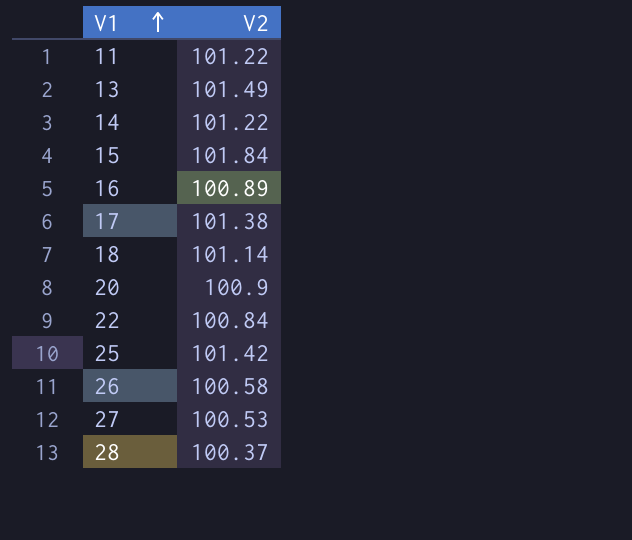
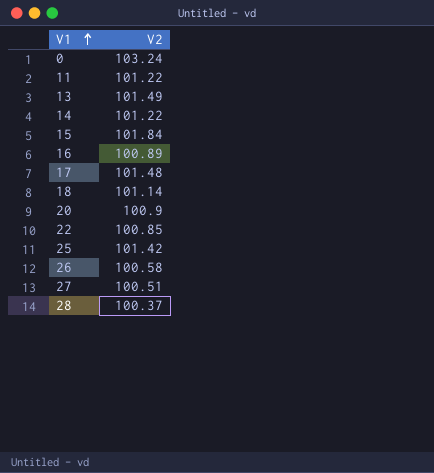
row 0: none -> 103.24
17 | V2: 101.38 -> 101.48
22 | V2: 100.84 -> 100.85
27 | V2: 100.53 -> 100.51

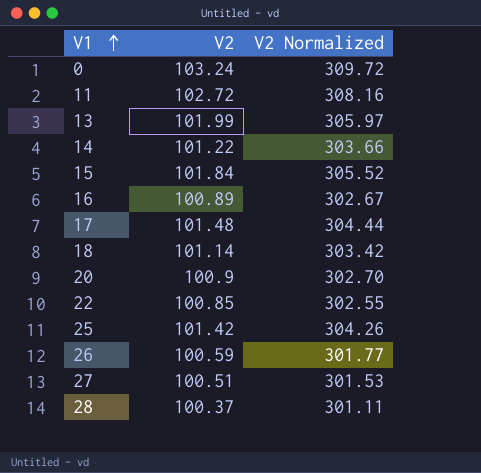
column V2 Normalized | formula: none -> [V2] * 3
11 | V2: 101.22 -> 102.72
13 | V2: 101.49 -> 101.99
26 | V2: 100.58 -> 100.59

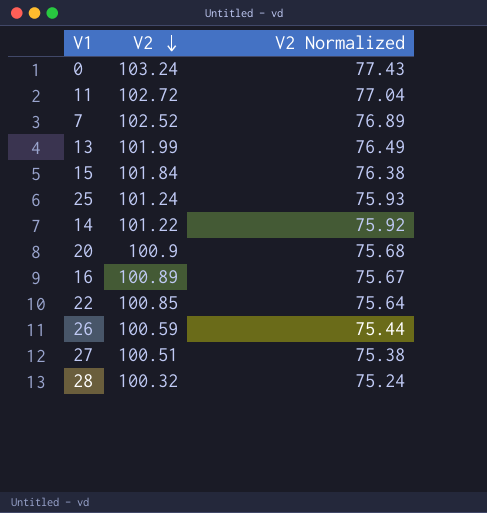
row order: V1 ascending -> V2 descending
column V2 Normalized | formula: [V2] * 3 -> [V2] * 0.75
row 17: 101.48 | 304.44 -> none
row 18: 101.14 | 303.42 -> none
row 7: none -> 102.52 | 76.89
25 | V2: 101.42 -> 101.24
28 | V2: 100.37 -> 100.32

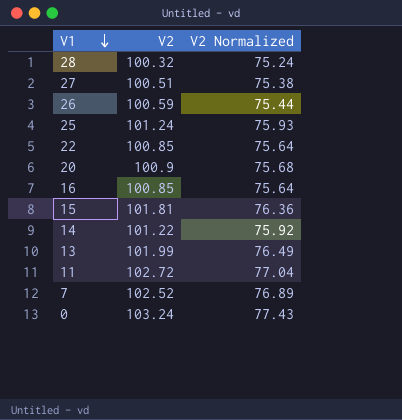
row order: V2 descending -> V1 descending
16 | V2: 100.89 -> 100.85
16 | V2 Normalized: 75.67 -> 75.64
15 | V2: 101.84 -> 101.81
15 | V2 Normalized: 76.38 -> 76.36

